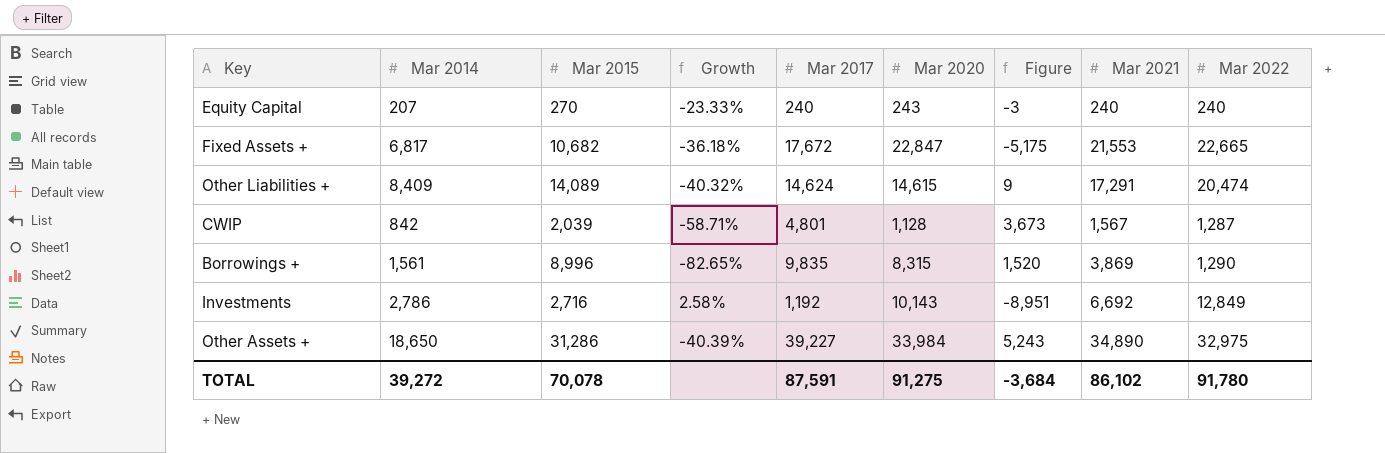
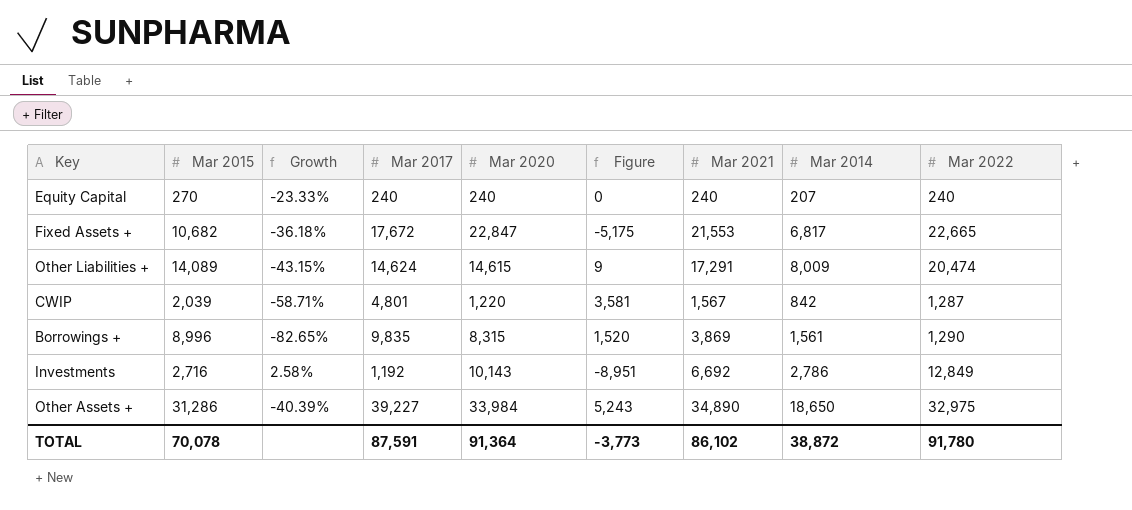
column Mar 2014 | position: 2 -> 8
Equity Capital | Mar 2020: 243 -> 240
Equity Capital | Figure: -3 -> 0
Other Liabilities + | Growth: -40.32% -> -43.15%
Other Liabilities + | Mar 2014: 8,409 -> 8,009
CWIP | Mar 2020: 1,128 -> 1,220
CWIP | Figure: 3,673 -> 3,581
TOTAL | Mar 2020: 91,275 -> 91,364
TOTAL | Figure: -3,684 -> -3,773
TOTAL | Mar 2014: 39,272 -> 38,872

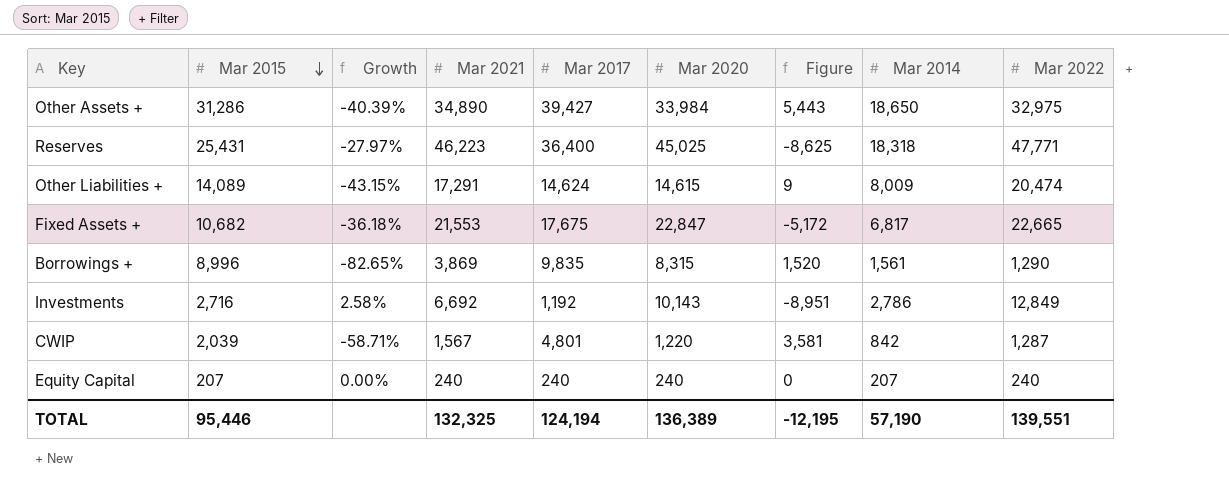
row order: none -> Mar 2015 descending
column Mar 2021 | position: 7 -> 4
Other Assets + | Mar 2017: 39,227 -> 39,427
Other Assets + | Figure: 5,243 -> 5,443
row Reserves: none -> 25,431 | -27.97% | 46,223 | 36,400 | 45,025 | -8,625 | 18,318 | 47,771
Fixed Assets + | Mar 2017: 17,672 -> 17,675
Fixed Assets + | Figure: -5,175 -> -5,172
Equity Capital | Mar 2015: 270 -> 207
Equity Capital | Growth: -23.33% -> 0.00%
TOTAL | Mar 2015: 70,078 -> 95,446
TOTAL | Mar 2021: 86,102 -> 132,325
TOTAL | Mar 2017: 87,591 -> 124,194
TOTAL | Mar 2020: 91,364 -> 136,389
TOTAL | Figure: -3,773 -> -12,195
TOTAL | Mar 2014: 38,872 -> 57,190
TOTAL | Mar 2022: 91,780 -> 139,551

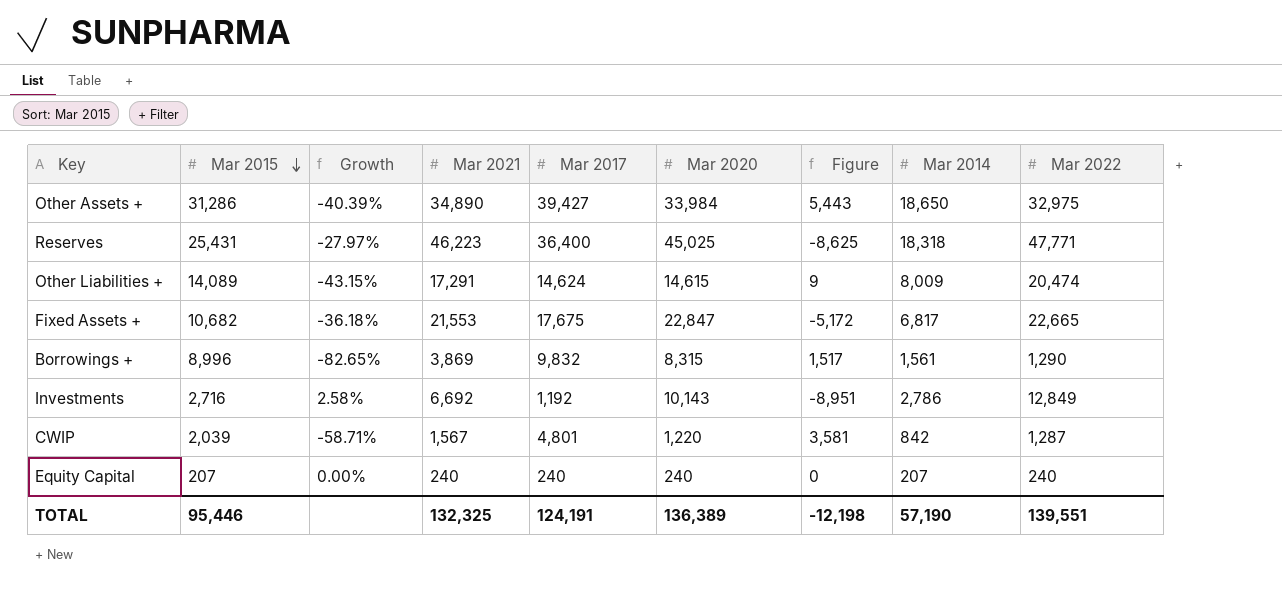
Borrowings + | Mar 2017: 9,835 -> 9,832
Borrowings + | Figure: 1,520 -> 1,517
TOTAL | Mar 2017: 124,194 -> 124,191
TOTAL | Figure: -12,195 -> -12,198

